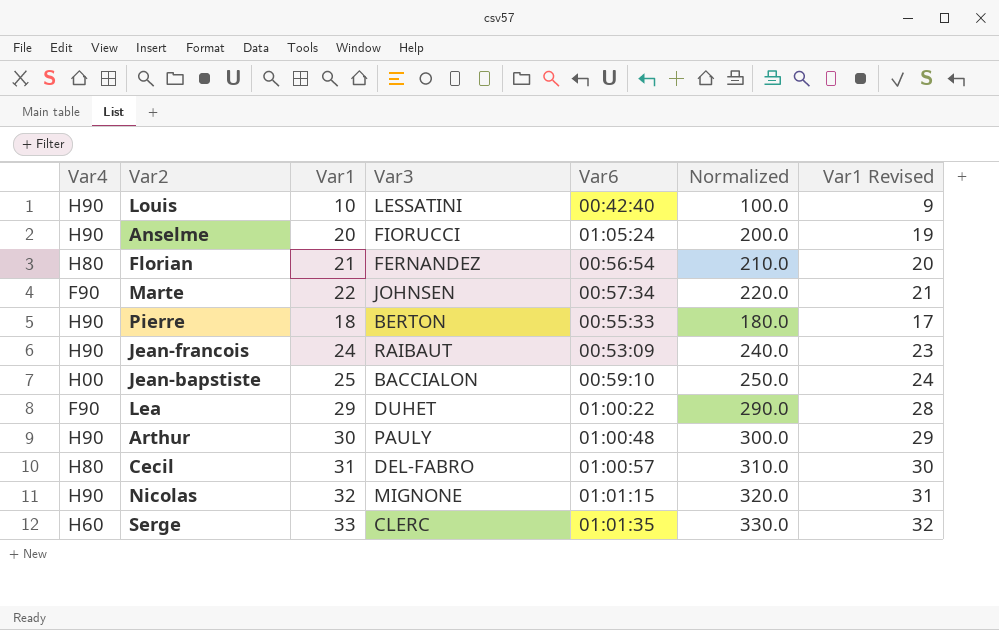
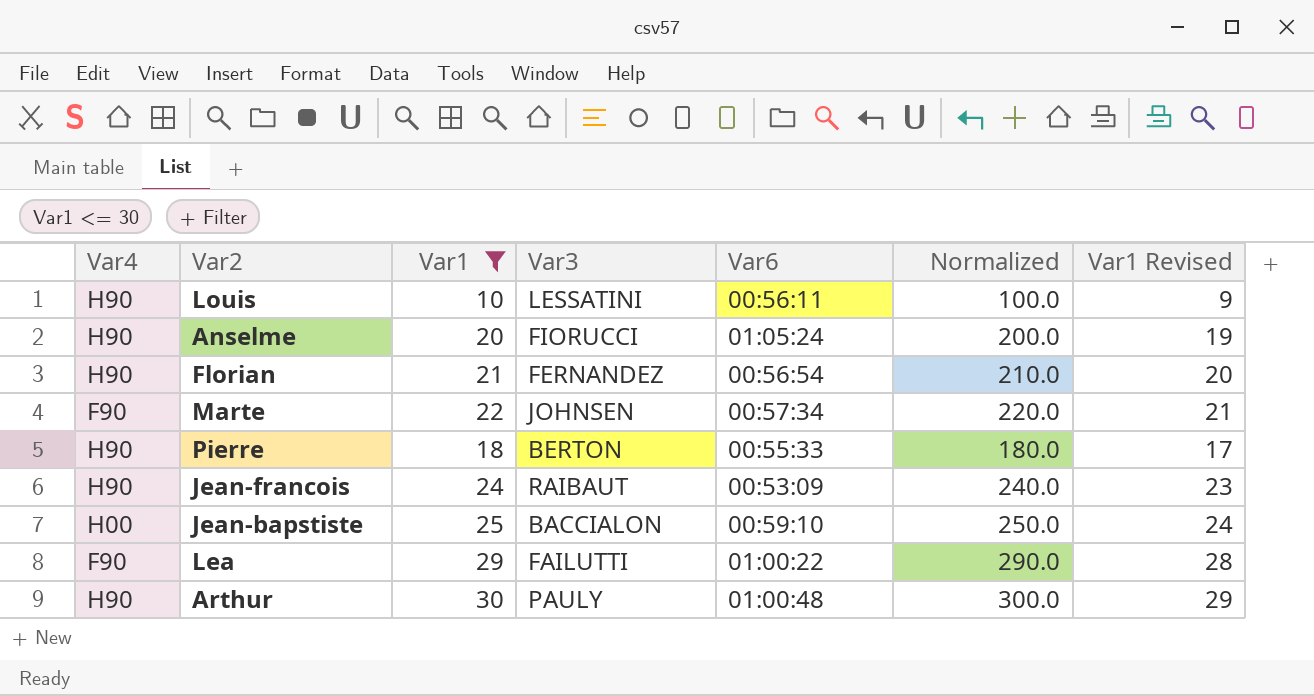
filter: none -> Var1 <= 30
Louis | Var6: 00:42:40 -> 00:56:11
Florian | Var4: H80 -> H90
Lea | Var3: DUHET -> FAILUTTI

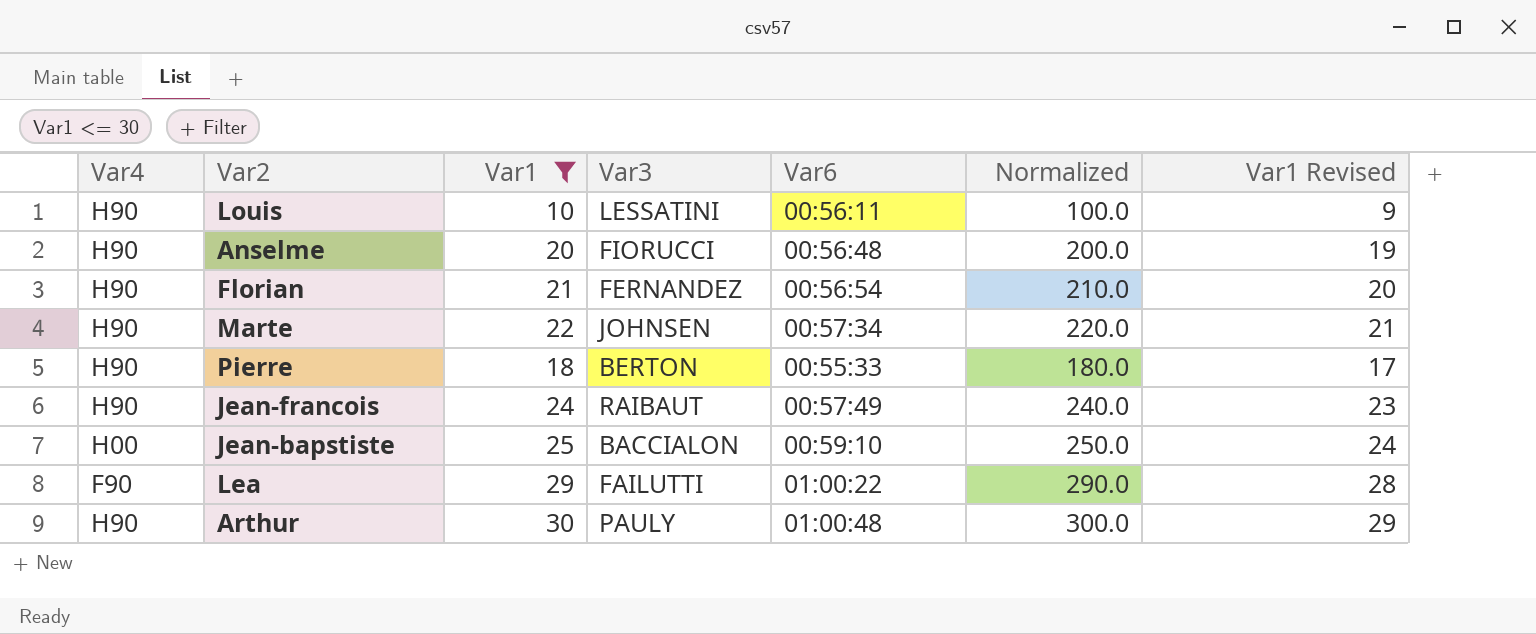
Anselme | Var6: 01:05:24 -> 00:56:48
Marte | Var4: F90 -> H90
Jean-francois | Var6: 00:53:09 -> 00:57:49

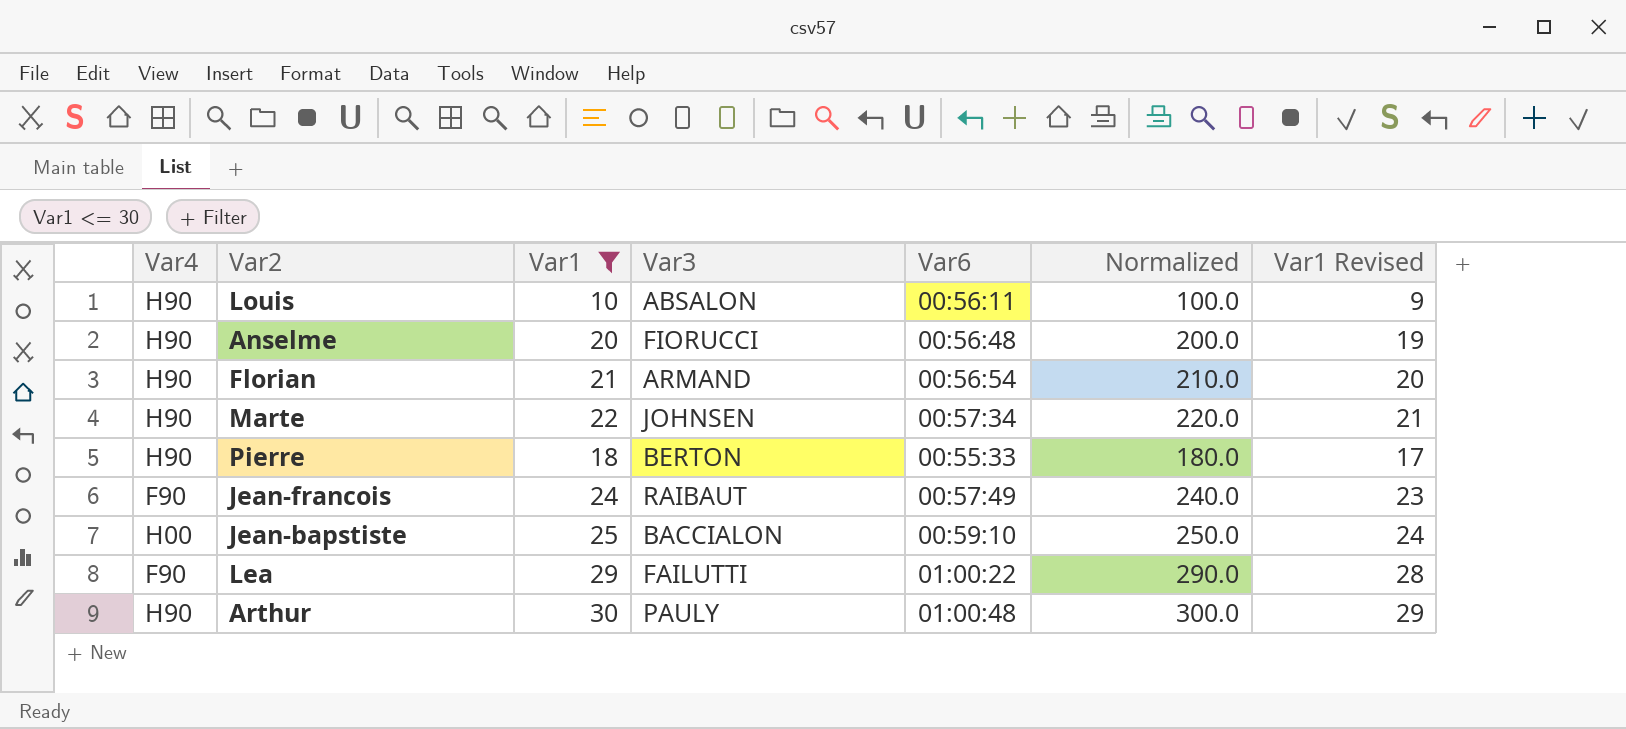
Louis | Var3: LESSATINI -> ABSALON
Florian | Var3: FERNANDEZ -> ARMAND
Jean-francois | Var4: H90 -> F90

